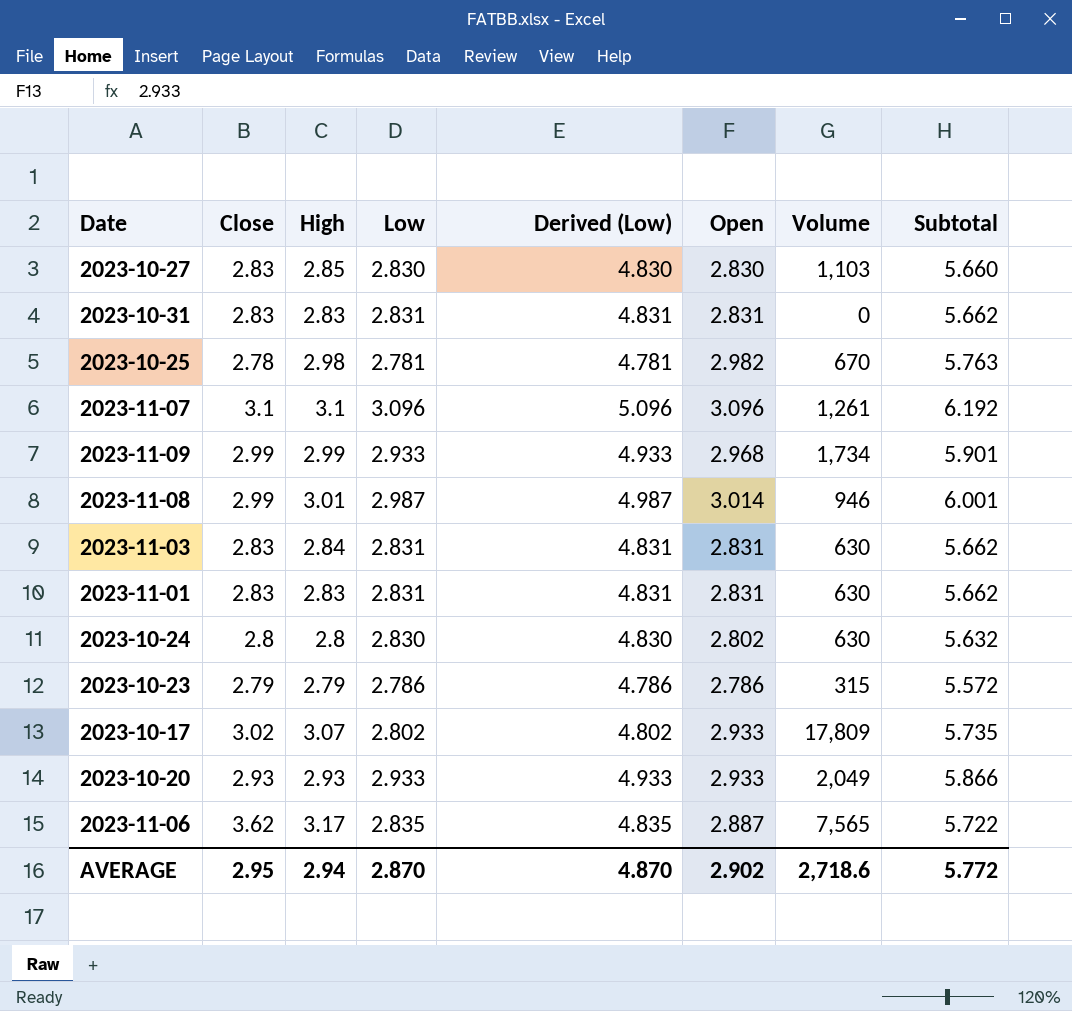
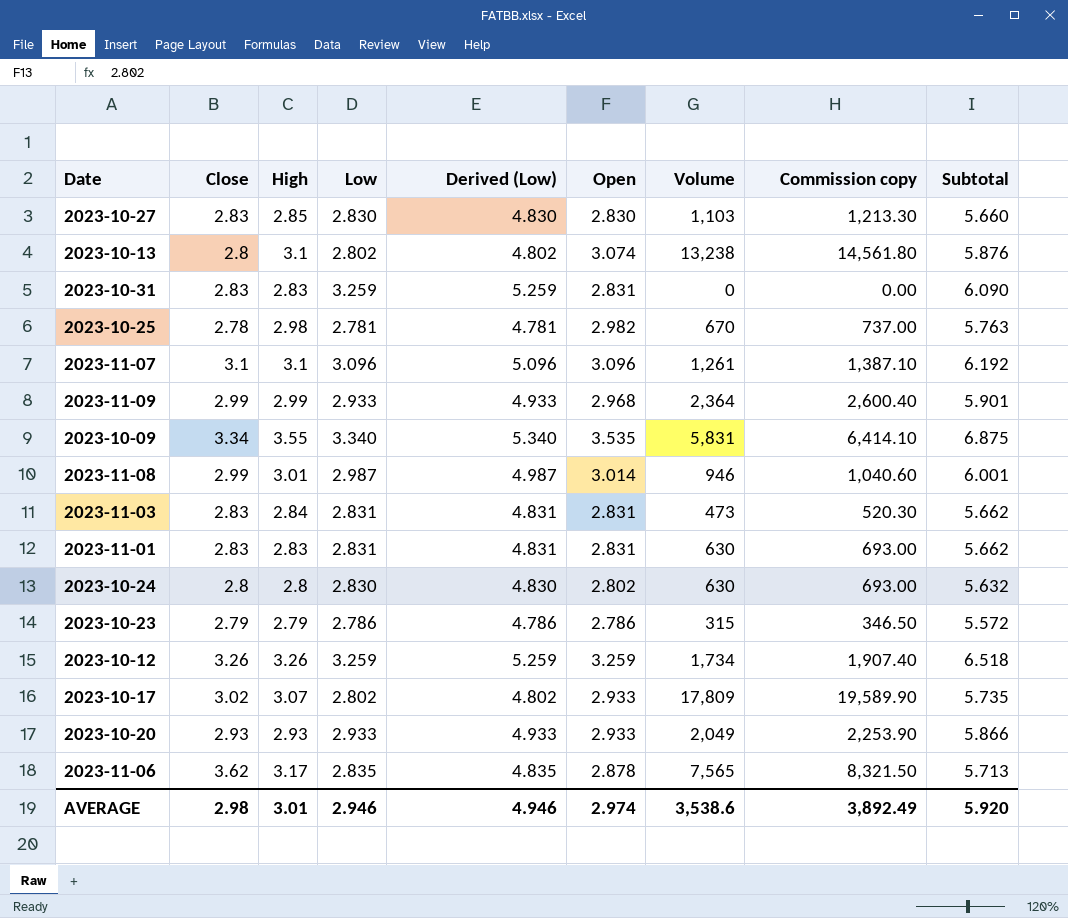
column Commission copy | formula: none -> [Volume] * 1.1
row 2023-10-13: none -> 2.8 | 3.1 | 2.802 | 4.802 | 3.074 | 13,238 | 14,561.80 | 5.876
2023-10-31 | Low: 2.831 -> 3.259
2023-10-31 | Derived (Low): 4.831 -> 5.259
2023-10-31 | Subtotal: 5.662 -> 6.090
2023-11-09 | Volume: 1,734 -> 2,364
row 2023-10-09: none -> 3.34 | 3.55 | 3.340 | 5.340 | 3.535 | 5,831 | 6,414.10 | 6.875
2023-11-03 | Volume: 630 -> 473
row 2023-10-12: none -> 3.26 | 3.26 | 3.259 | 5.259 | 3.259 | 1,734 | 1,907.40 | 6.518
2023-11-06 | Open: 2.887 -> 2.878
2023-11-06 | Subtotal: 5.722 -> 5.713
AVERAGE | Close: 2.95 -> 2.98
AVERAGE | High: 2.94 -> 3.01
AVERAGE | Low: 2.870 -> 2.946
AVERAGE | Derived (Low): 4.870 -> 4.946
AVERAGE | Open: 2.902 -> 2.974
AVERAGE | Volume: 2,718.6 -> 3,538.6
AVERAGE | Subtotal: 5.772 -> 5.920

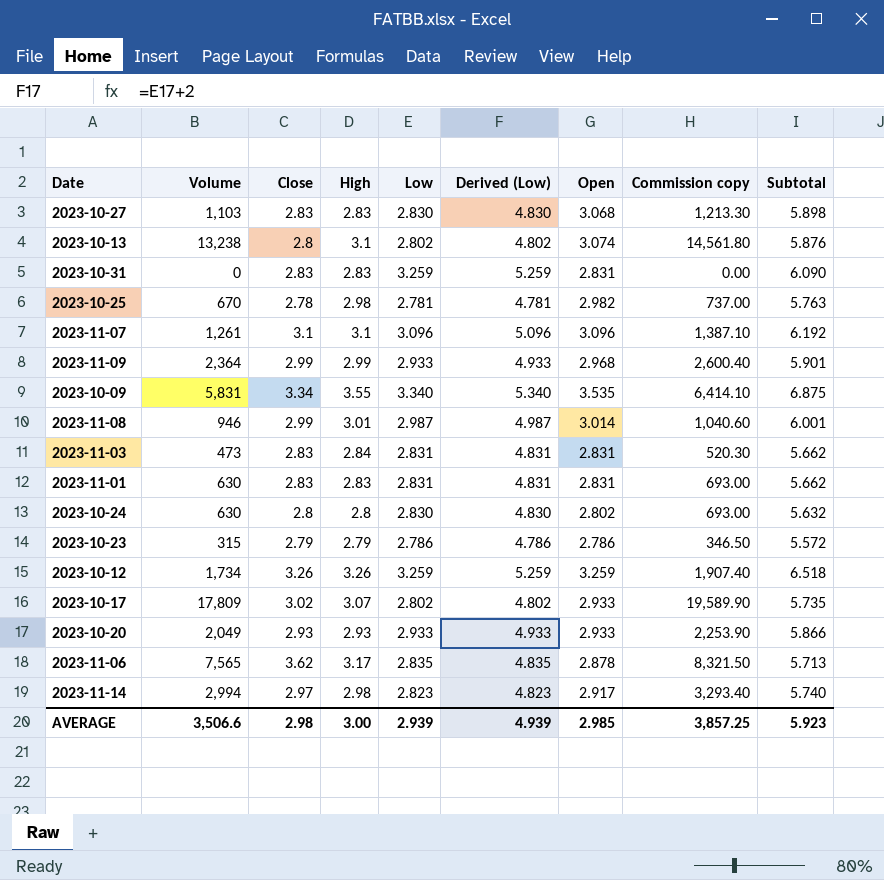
column Volume | position: 7 -> 2
2023-10-27 | High: 2.85 -> 2.83
2023-10-27 | Open: 2.830 -> 3.068
2023-10-27 | Subtotal: 5.660 -> 5.898
row 2023-11-14: none -> 2,994 | 2.97 | 2.98 | 2.823 | 4.823 | 2.917 | 3,293.40 | 5.740
AVERAGE | Volume: 3,538.6 -> 3,506.6
AVERAGE | High: 3.01 -> 3.00
AVERAGE | Low: 2.946 -> 2.939
AVERAGE | Derived (Low): 4.946 -> 4.939
AVERAGE | Open: 2.974 -> 2.985
AVERAGE | Commission copy: 3,892.49 -> 3,857.25
AVERAGE | Subtotal: 5.920 -> 5.923

